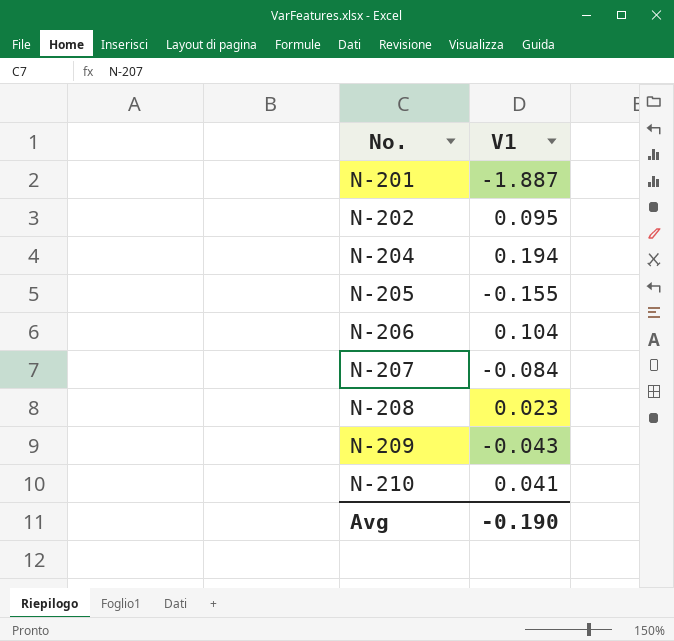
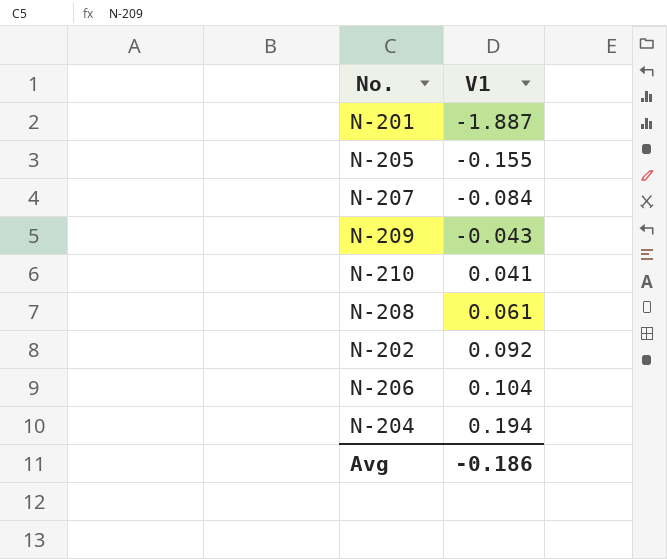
row order: No. ascending -> V1 ascending
N-208 | V1: 0.023 -> 0.061
N-202 | V1: 0.095 -> 0.092
Avg | V1: -0.190 -> -0.186

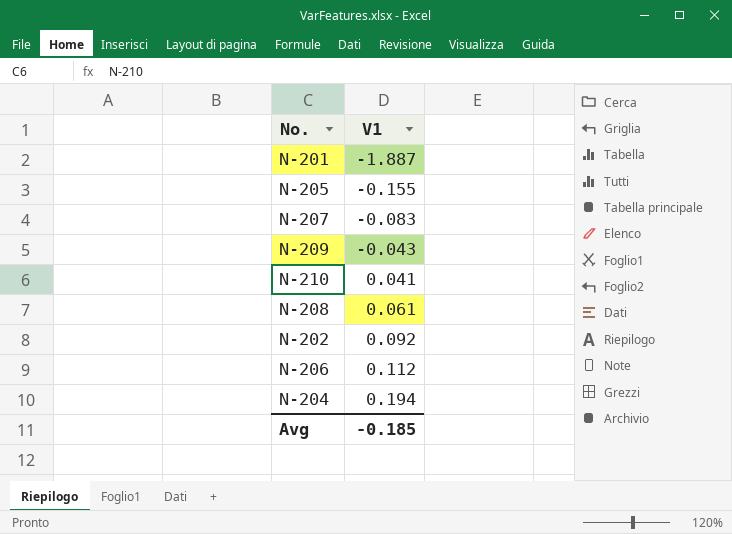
N-207 | V1: -0.084 -> -0.083
N-206 | V1: 0.104 -> 0.112
Avg | V1: -0.186 -> -0.185

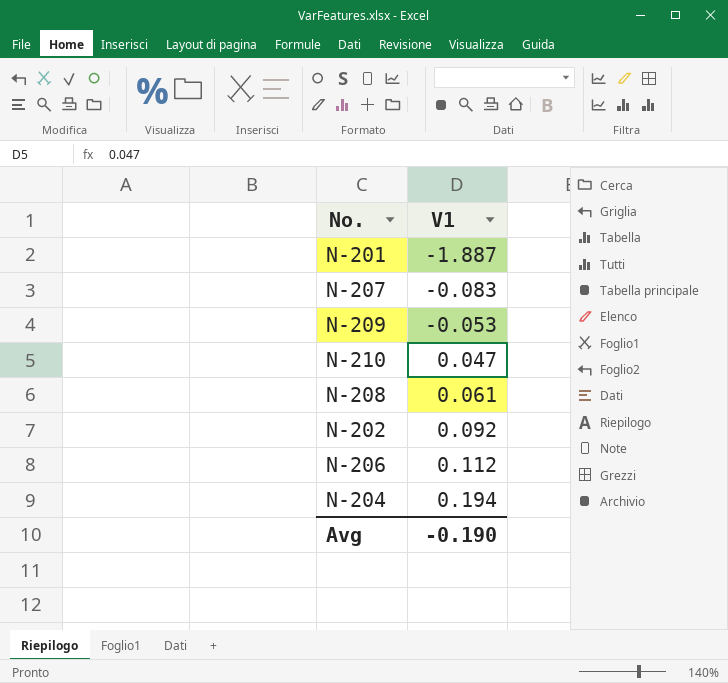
row N-205: -0.155 -> none
N-209 | V1: -0.043 -> -0.053
N-210 | V1: 0.041 -> 0.047
Avg | V1: -0.185 -> -0.190

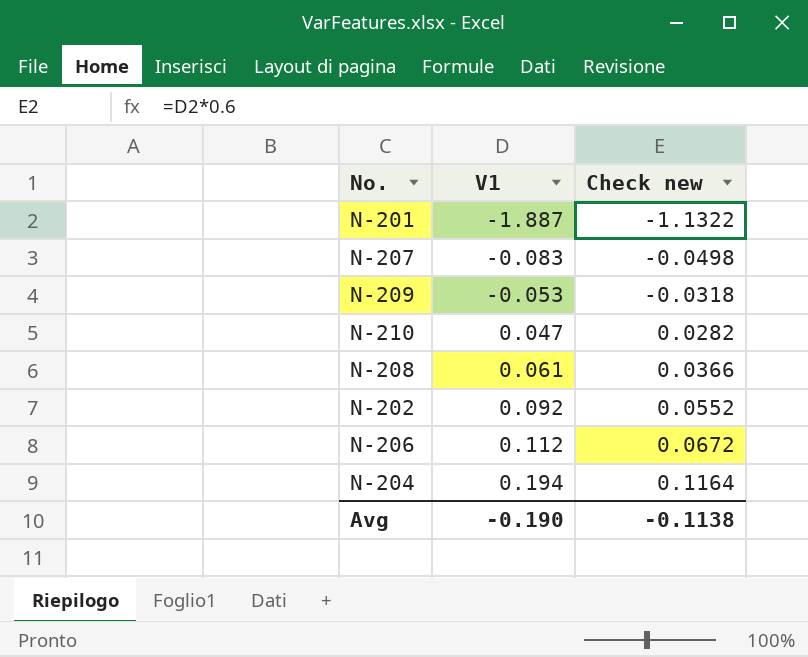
column Check new | formula: none -> [V1] * 0.6

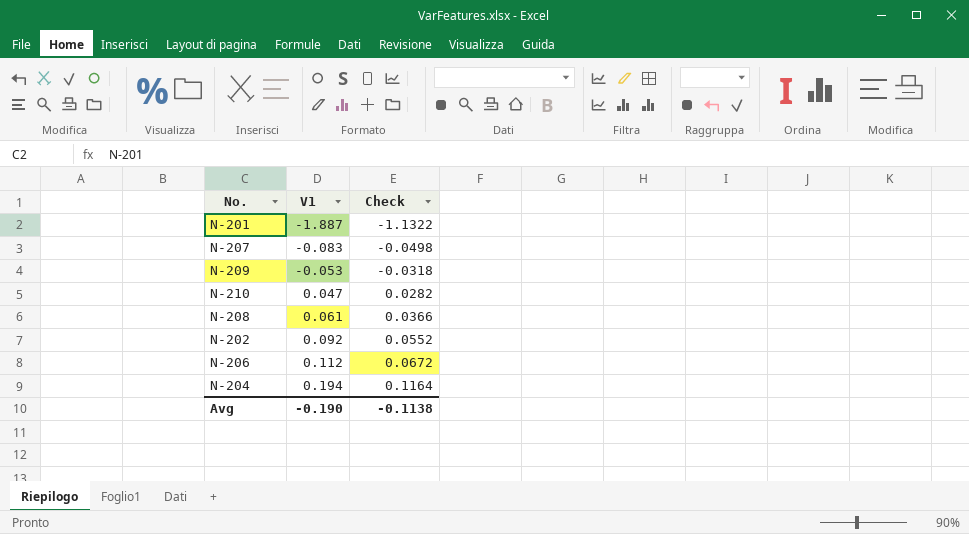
column name: Check new -> Check

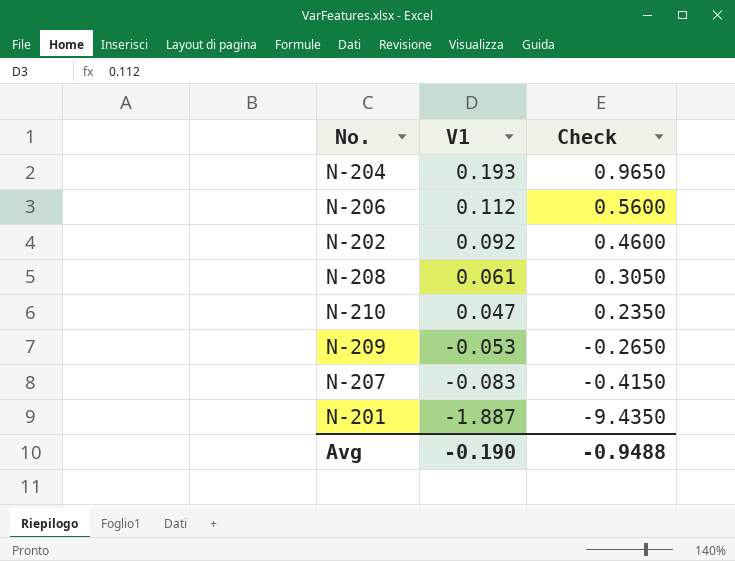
row order: V1 ascending -> V1 descending
column Check | formula: [V1] * 0.6 -> [V1] * 5
N-204 | V1: 0.194 -> 0.193
Avg | Check: -0.1138 -> -0.9488

